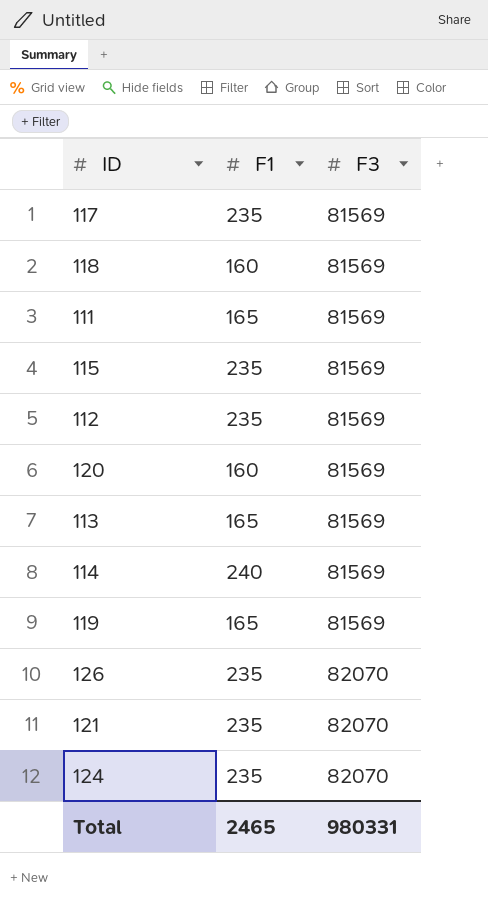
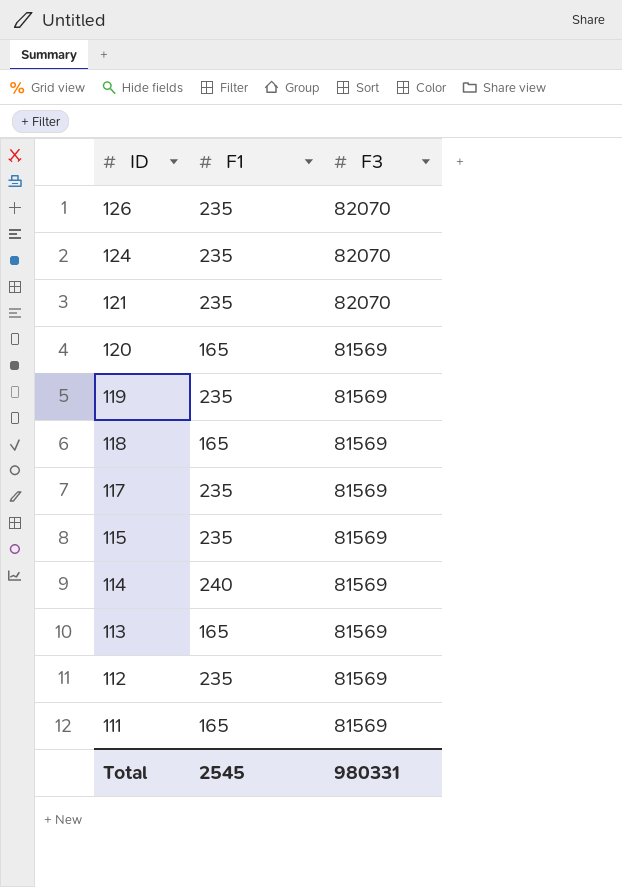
row order: F3 ascending -> ID descending
120 | F1: 160 -> 165
119 | F1: 165 -> 235
118 | F1: 160 -> 165
Total | F1: 2465 -> 2545

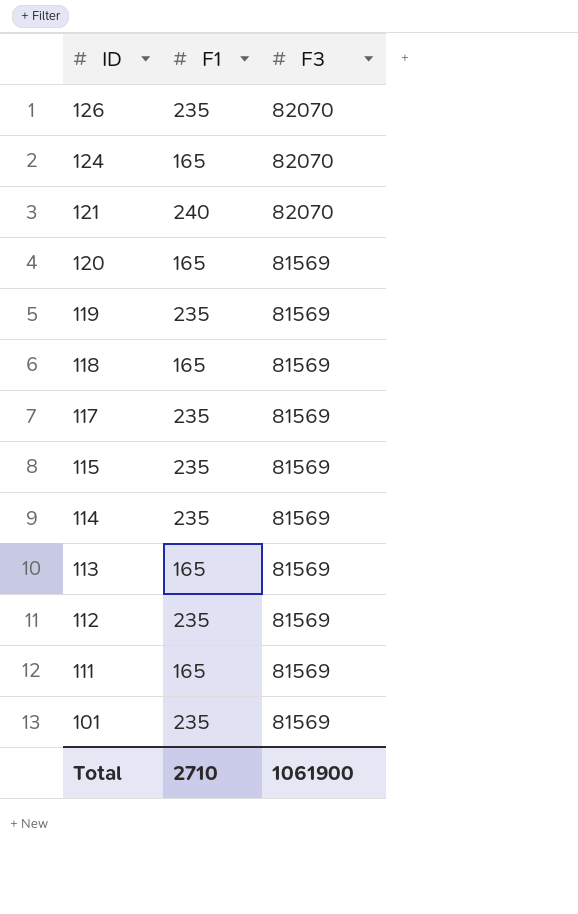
124 | F1: 235 -> 165
121 | F1: 235 -> 240
114 | F1: 240 -> 235
row 101: none -> 235 | 81569
Total | F1: 2545 -> 2710
Total | F3: 980331 -> 1061900

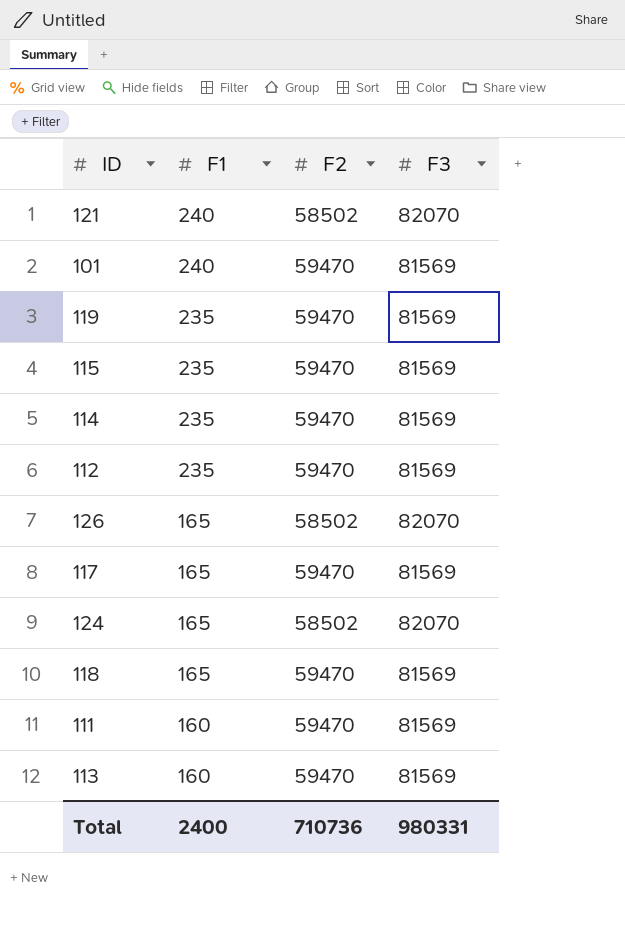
row order: ID descending -> F1 descending
column F2 | position: none -> 3
row 120: 165 | 81569 -> none
101 | F1: 235 -> 240
126 | F1: 235 -> 165
117 | F1: 235 -> 165
111 | F1: 165 -> 160
113 | F1: 165 -> 160
Total | F1: 2710 -> 2400
Total | F3: 1061900 -> 980331

